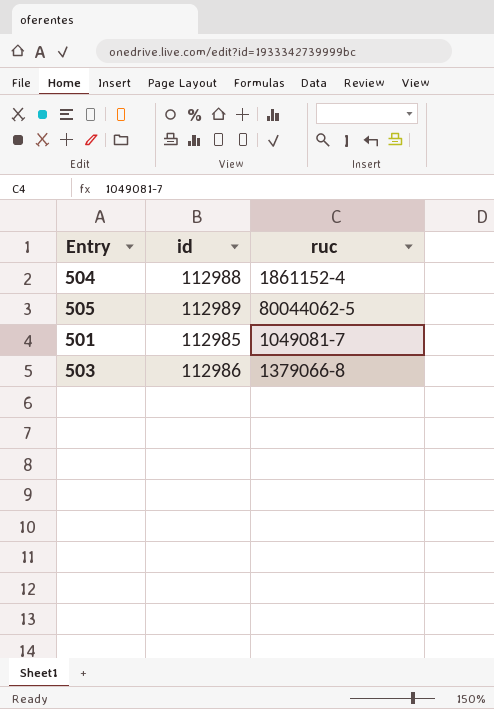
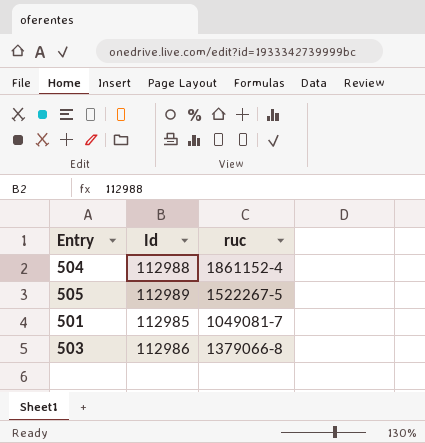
column name: id -> Id
505 | ruc: 80044062-5 -> 1522267-5

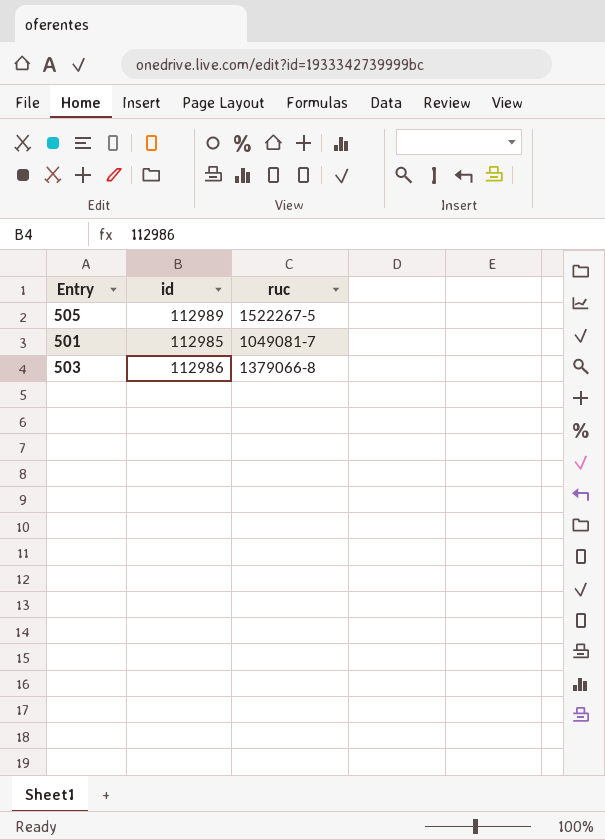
column name: Id -> id
row 504: 112988 | 1861152-4 -> none

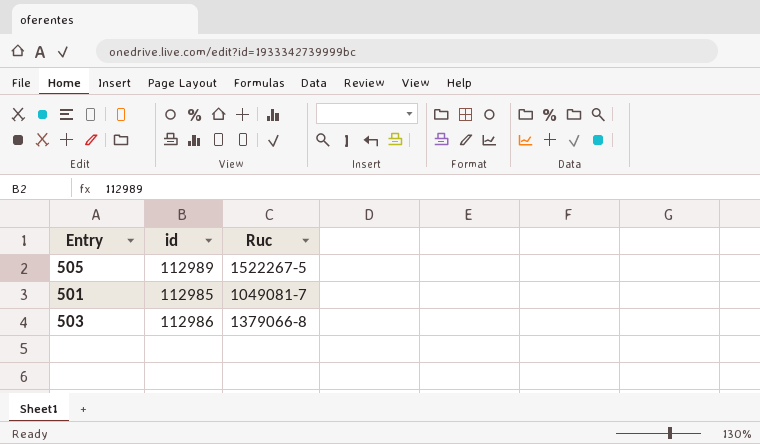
column name: ruc -> Ruc

